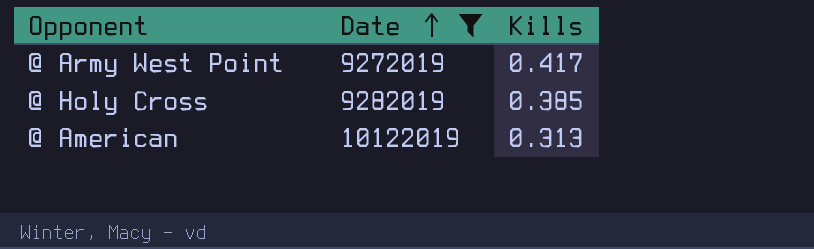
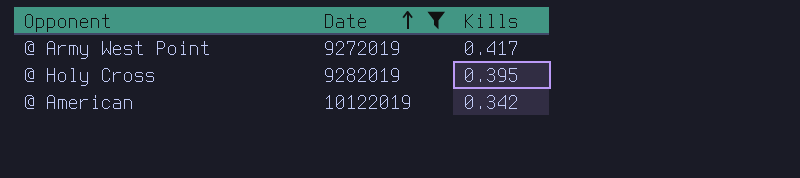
@ Holy Cross | Kills: 0.385 -> 0.395
@ American | Kills: 0.313 -> 0.342

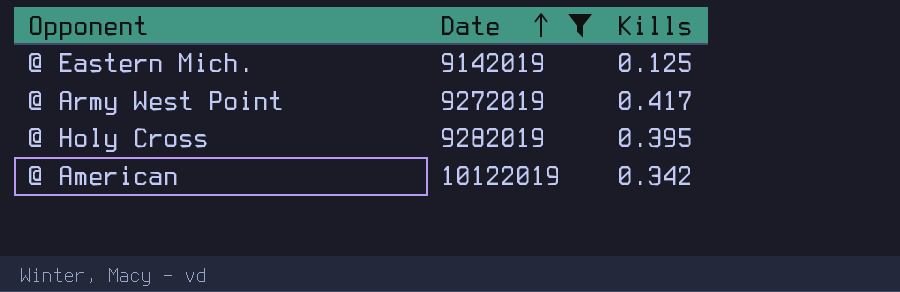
row @ Eastern Mich.: none -> 9142019 | 0.125

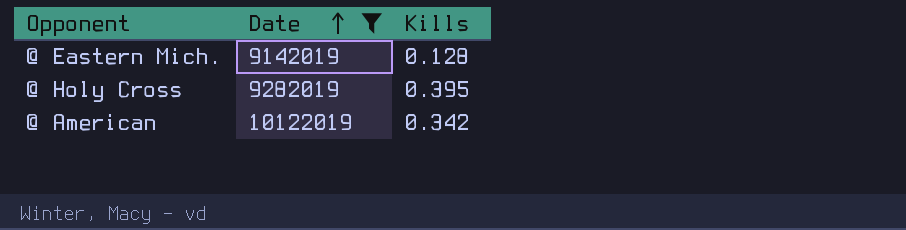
row @ Army West Point: 9272019 | 0.417 -> none
@ Eastern Mich. | Kills: 0.125 -> 0.128

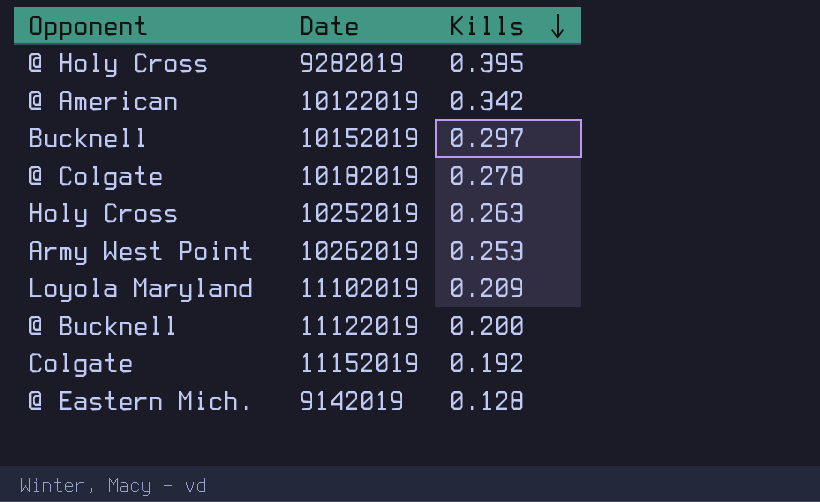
filter: Date <= 10122019 -> none
row order: Date ascending -> Kills descending

